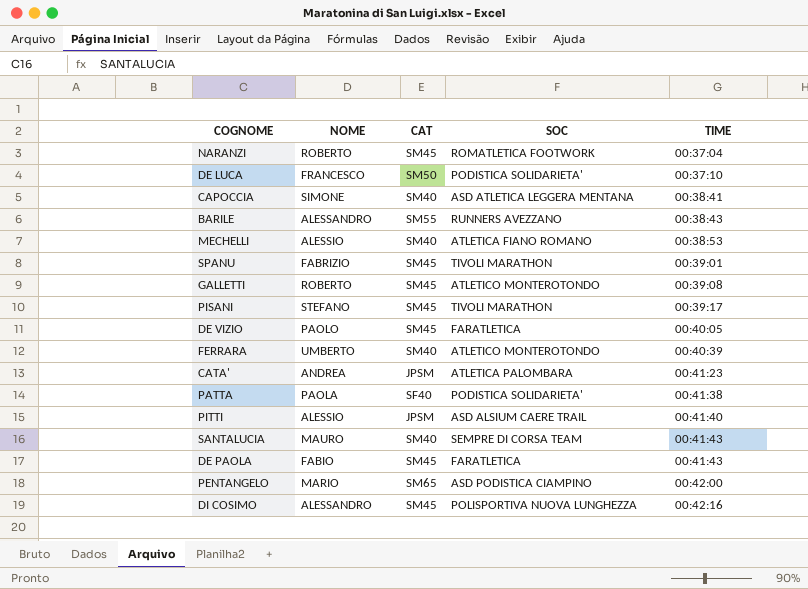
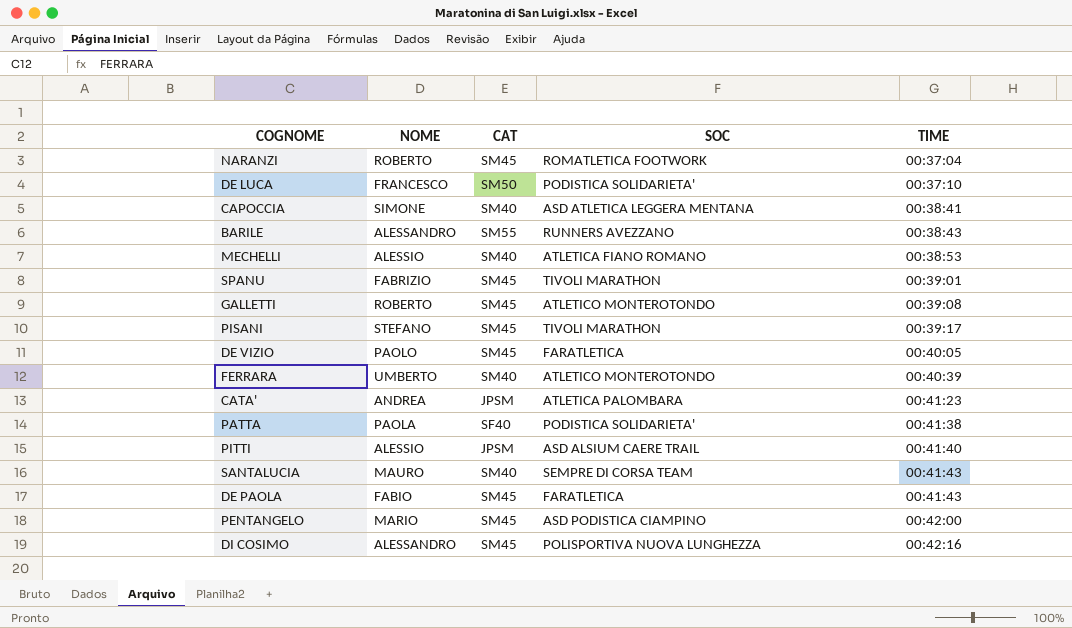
PENTANGELO | CAT: SM65 -> SM45

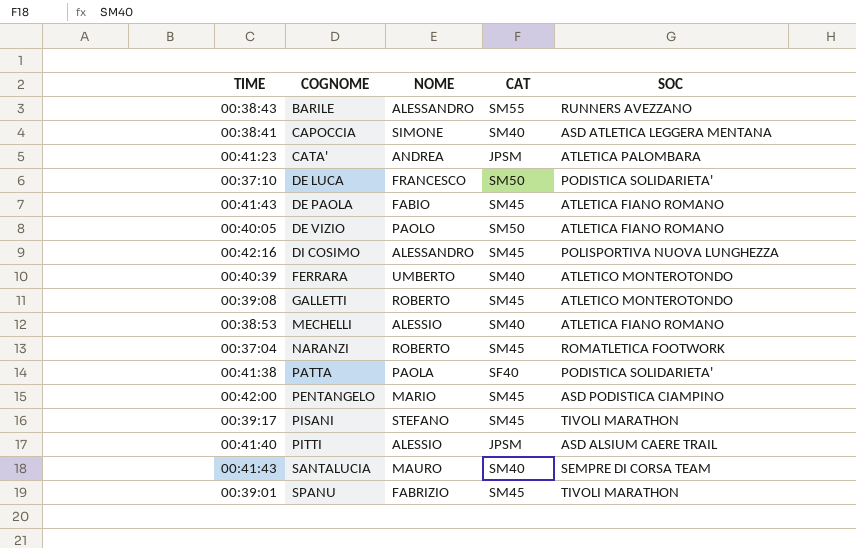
row order: TIME ascending -> COGNOME ascending
column TIME | position: 5 -> 1
DE PAOLA | SOC: FARATLETICA -> ATLETICA FIANO ROMANO
DE VIZIO | CAT: SM45 -> SM50
DE VIZIO | SOC: FARATLETICA -> ATLETICA FIANO ROMANO

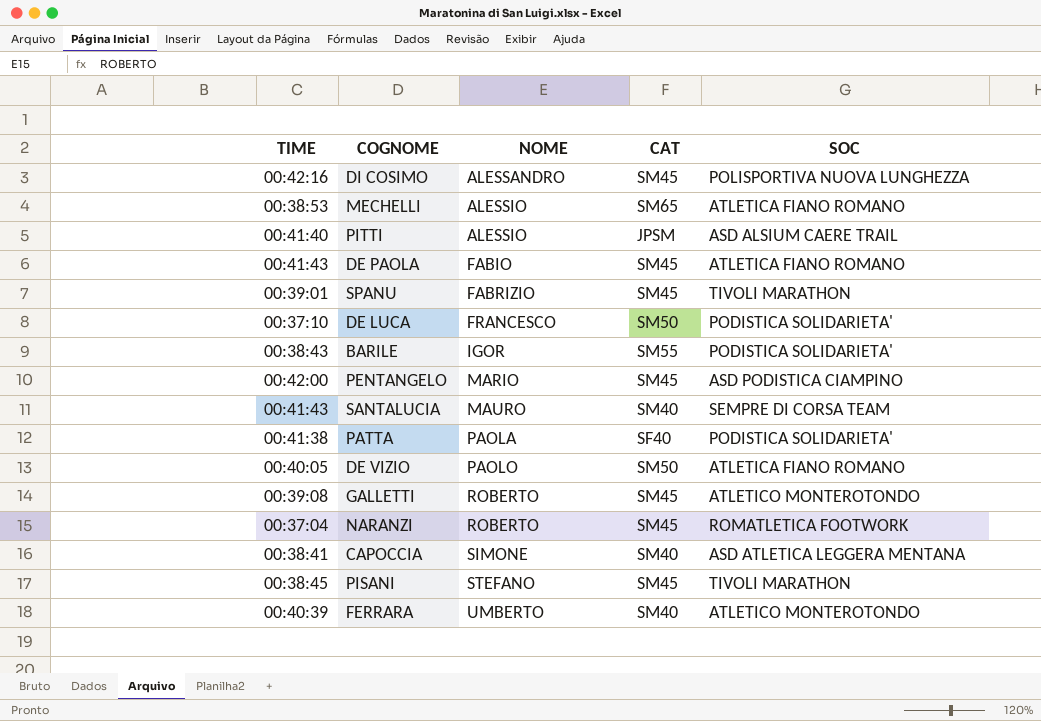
row order: COGNOME ascending -> NOME ascending
row CATA': 00:41:23 | ANDREA | JPSM | ATLETICA PALOMBARA -> none
MECHELLI | CAT: SM40 -> SM65
BARILE | NOME: ALESSANDRO -> IGOR
BARILE | SOC: RUNNERS AVEZZANO -> PODISTICA SOLIDARIETA'
PISANI | TIME: 00:39:17 -> 00:38:45

